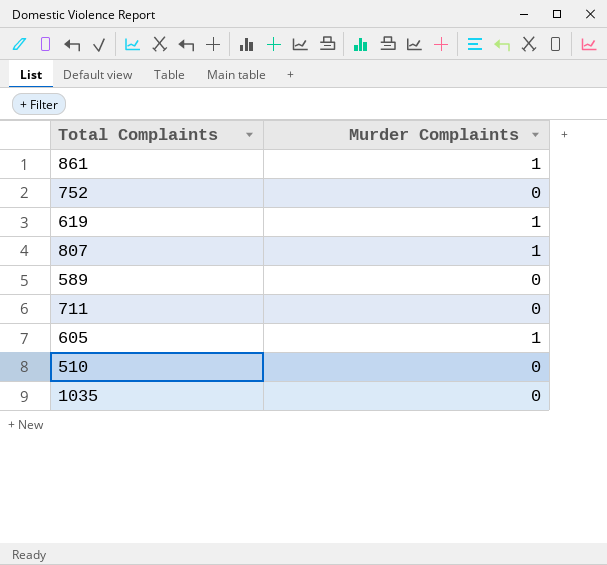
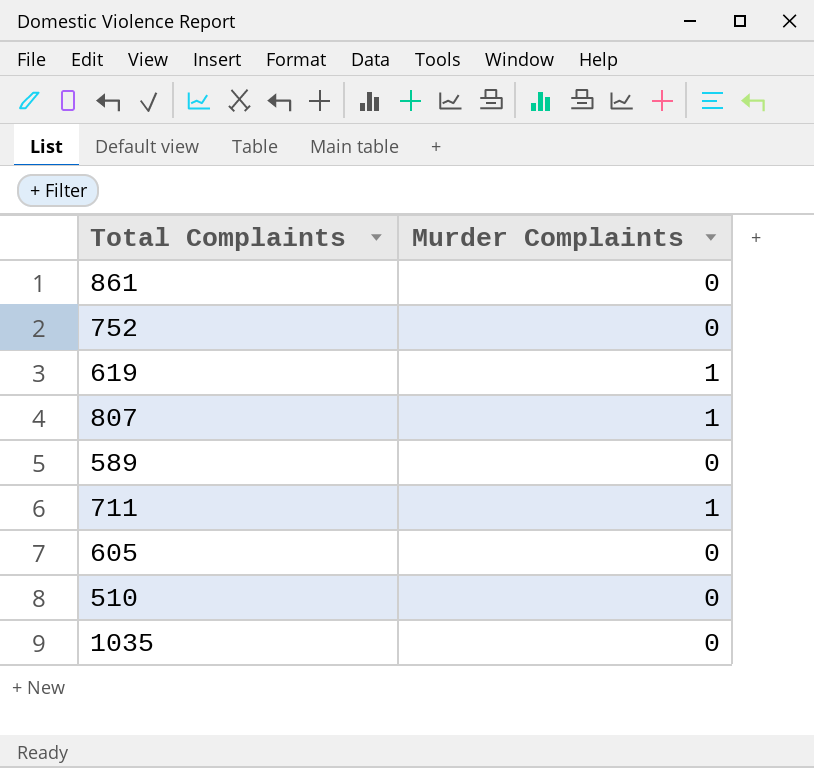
861 | Murder Complaints: 1 -> 0
711 | Murder Complaints: 0 -> 1
605 | Murder Complaints: 1 -> 0

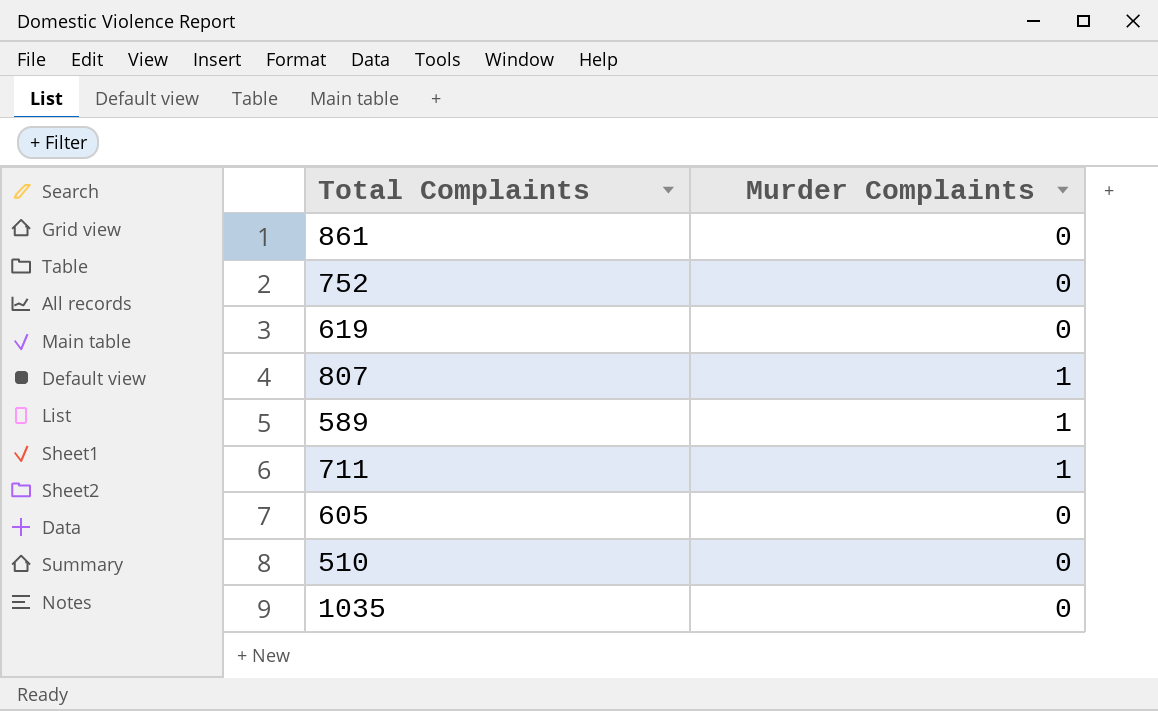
619 | Murder Complaints: 1 -> 0
589 | Murder Complaints: 0 -> 1

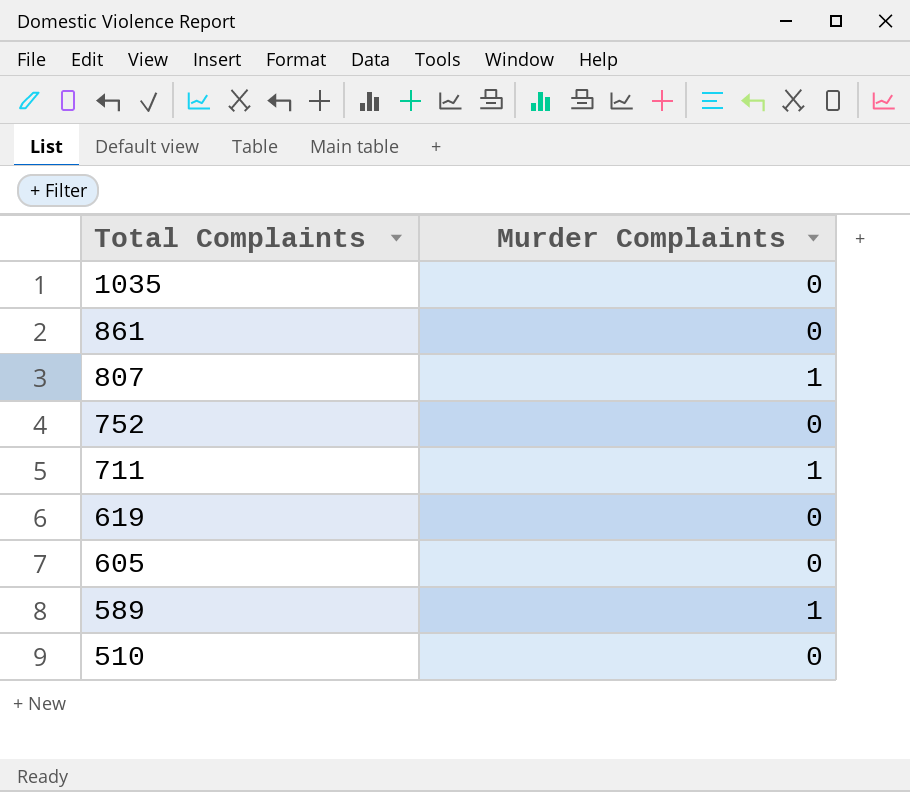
row order: none -> Total Complaints descending

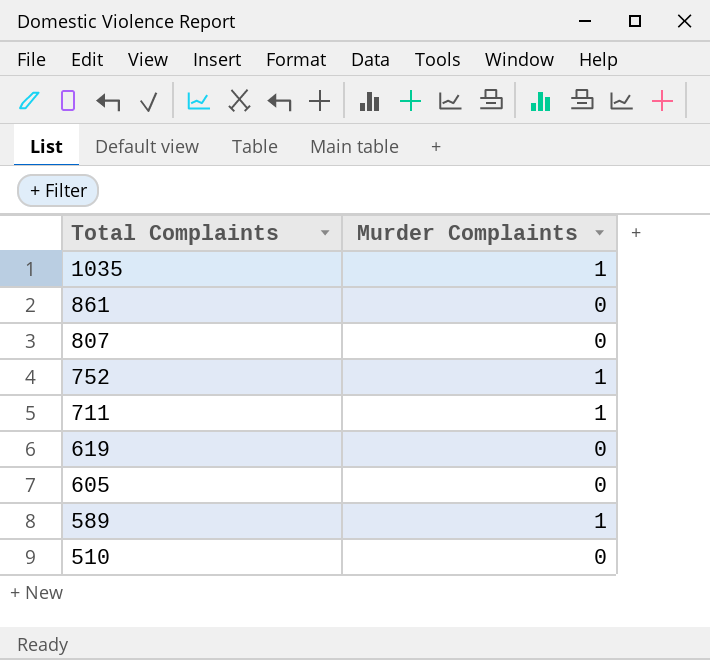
1035 | Murder Complaints: 0 -> 1
807 | Murder Complaints: 1 -> 0
752 | Murder Complaints: 0 -> 1

